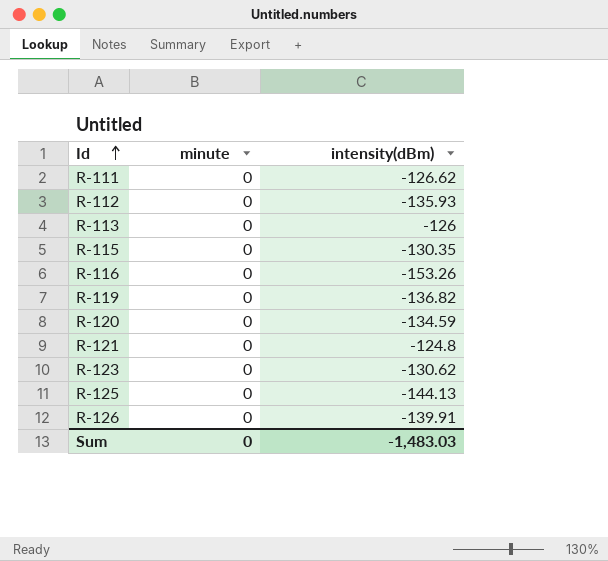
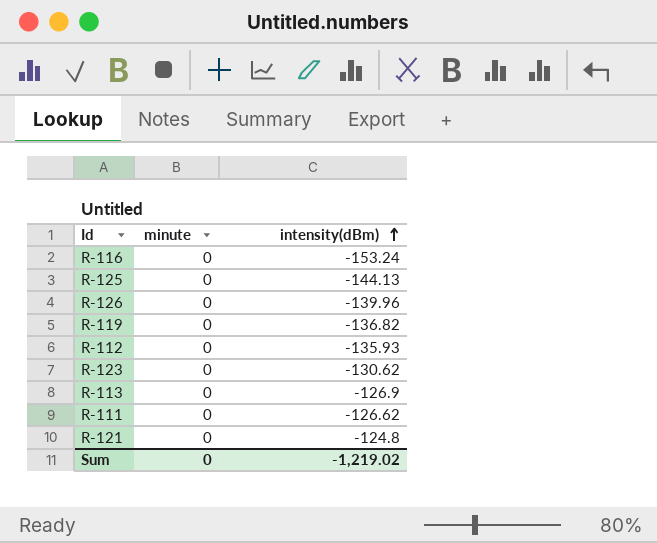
row order: Id ascending -> intensity(dBm) ascending
row R-115: 0 | -130.35 -> none
row R-120: 0 | -134.59 -> none
R-116 | intensity(dBm): -153.26 -> -153.24
R-126 | intensity(dBm): -139.91 -> -139.96
R-113 | intensity(dBm): -126 -> -126.9
Sum | intensity(dBm): -1,483.03 -> -1,219.02

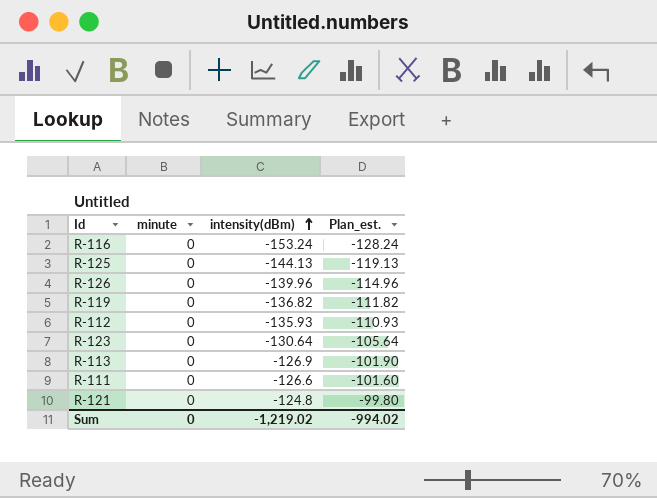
column Plan_est. | formula: none -> [intensity(dBm)] + 25
R-123 | intensity(dBm): -130.62 -> -130.64
R-111 | intensity(dBm): -126.62 -> -126.6

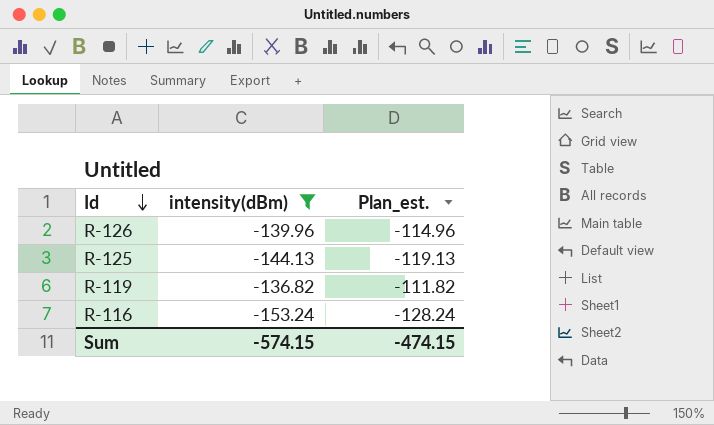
filter: none -> intensity(dBm) <= -136.82
row order: intensity(dBm) ascending -> Id descending
column minute | position: 2 -> none
Sum | intensity(dBm): -1,219.02 -> -574.15
Sum | Plan_est.: -994.02 -> -474.15

